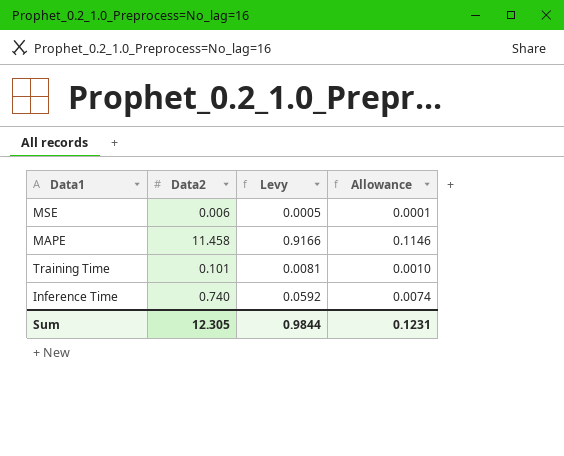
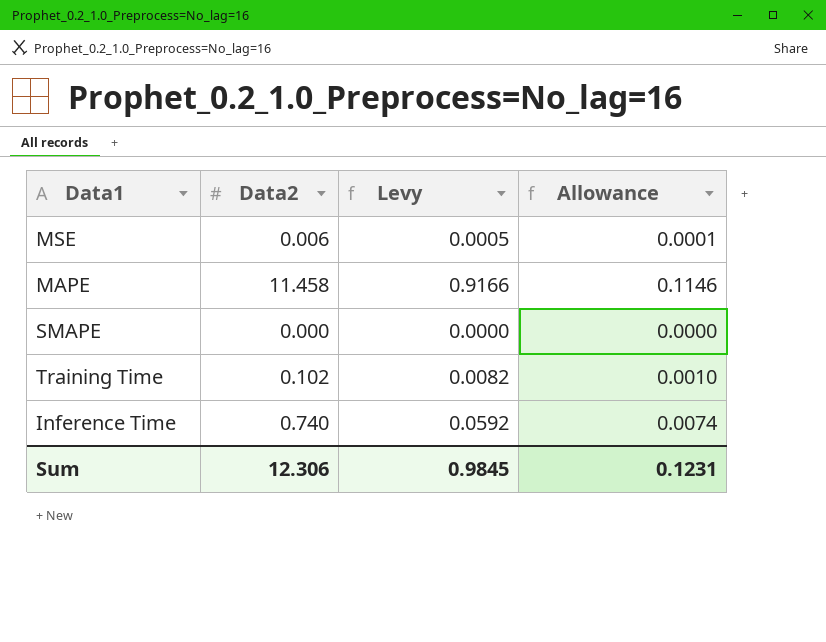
row SMAPE: none -> 0.000 | 0.0000 | 0.0000
Training Time | Data2: 0.101 -> 0.102
Training Time | Levy: 0.0081 -> 0.0082
Sum | Data2: 12.305 -> 12.306
Sum | Levy: 0.9844 -> 0.9845

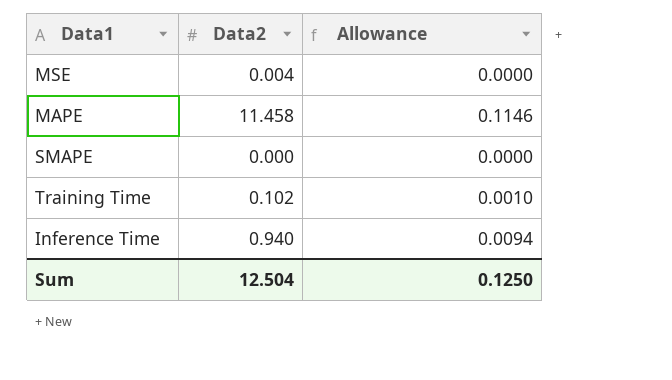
column Levy | formula: [Data2] * 0.08 -> none
MSE | Data2: 0.006 -> 0.004
MSE | Allowance: 0.0001 -> 0.0000
Inference Time | Data2: 0.740 -> 0.940
Inference Time | Allowance: 0.0074 -> 0.0094
Sum | Data2: 12.306 -> 12.504
Sum | Allowance: 0.1231 -> 0.1250

